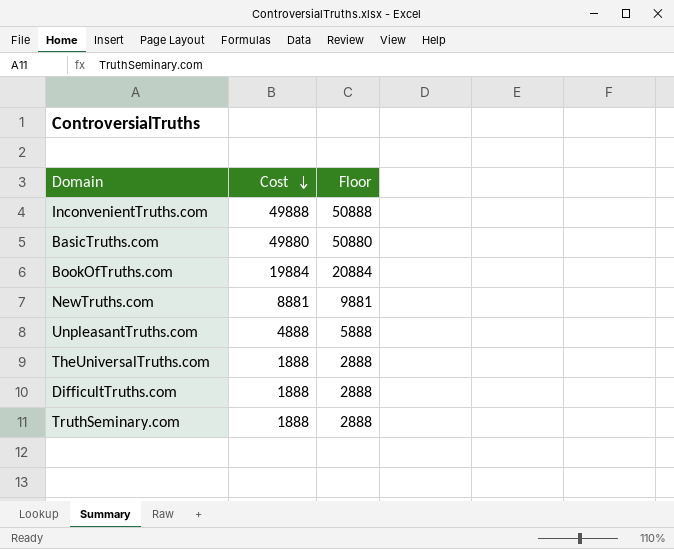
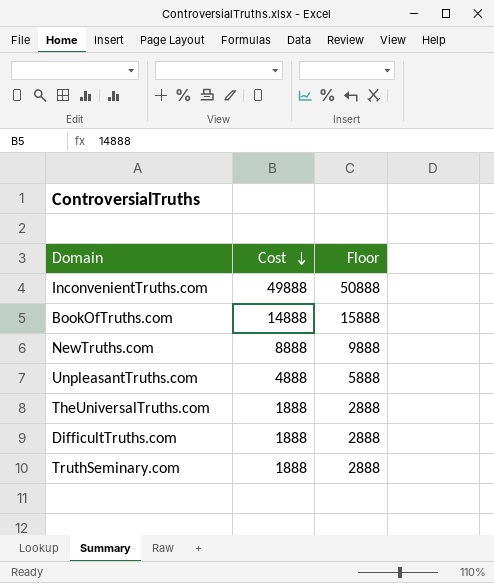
row BasicTruths.com: 49880 | 50880 -> none
BookOfTruths.com | Cost: 19884 -> 14888
BookOfTruths.com | Floor: 20884 -> 15888
NewTruths.com | Cost: 8881 -> 8888
NewTruths.com | Floor: 9881 -> 9888

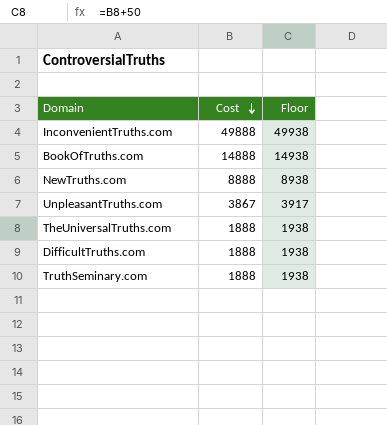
column Floor | formula: [Cost] + 1000 -> [Cost] + 50
UnpleasantTruths.com | Cost: 4888 -> 3867

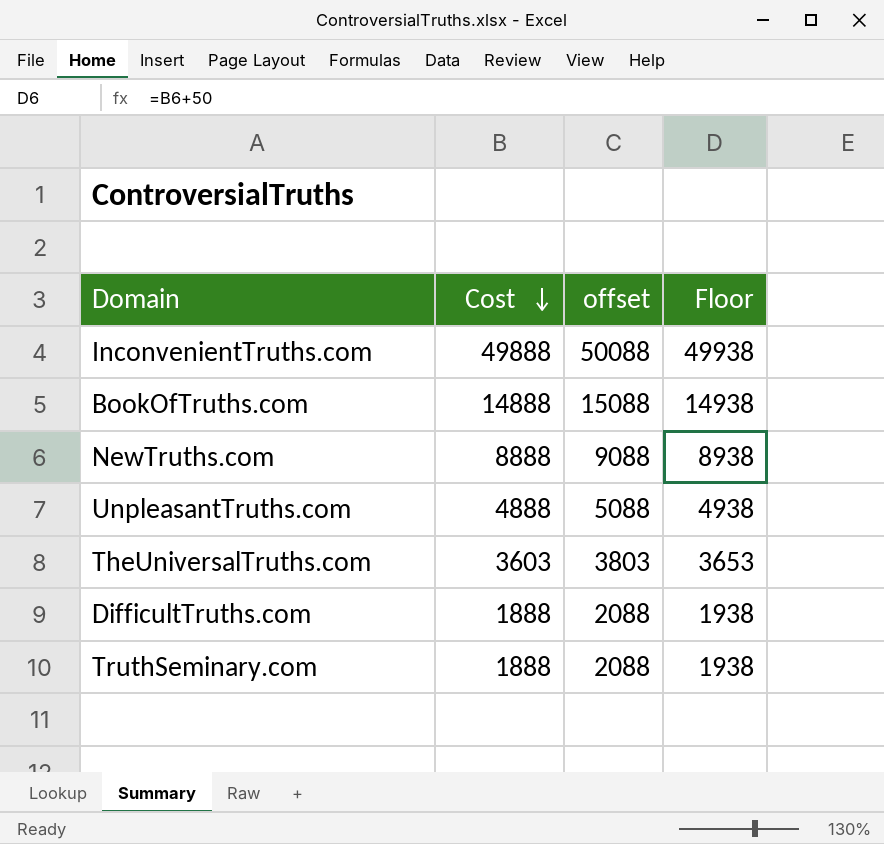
column offset | formula: none -> [Cost] + 200
UnpleasantTruths.com | Cost: 3867 -> 4888
UnpleasantTruths.com | Floor: 3917 -> 4938
TheUniversalTruths.com | Cost: 1888 -> 3603
TheUniversalTruths.com | Floor: 1938 -> 3653

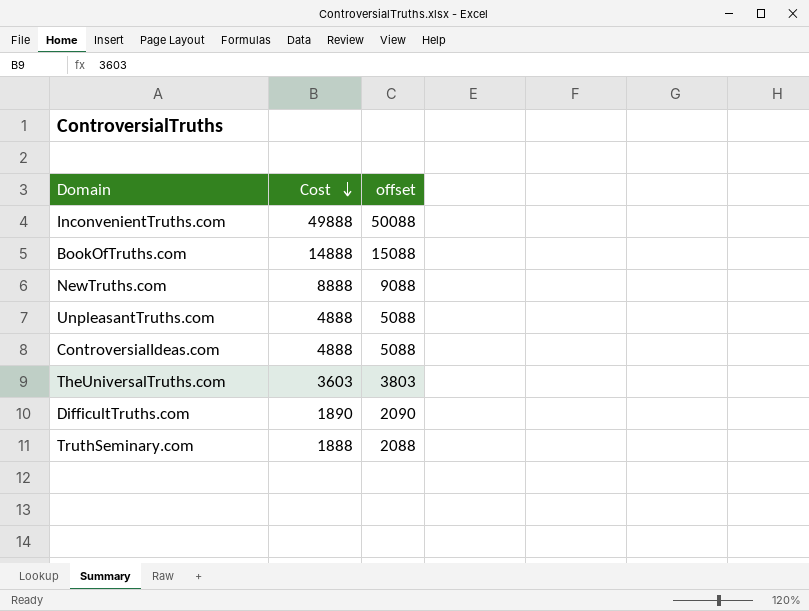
column Floor | formula: [Cost] + 50 -> none
row ControversialIdeas.com: none -> 4888 | 5088
DifficultTruths.com | Cost: 1888 -> 1890
DifficultTruths.com | offset: 2088 -> 2090

